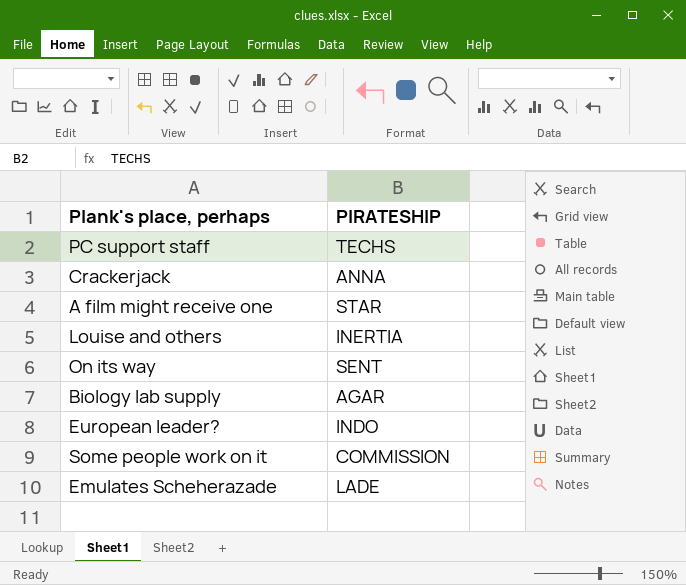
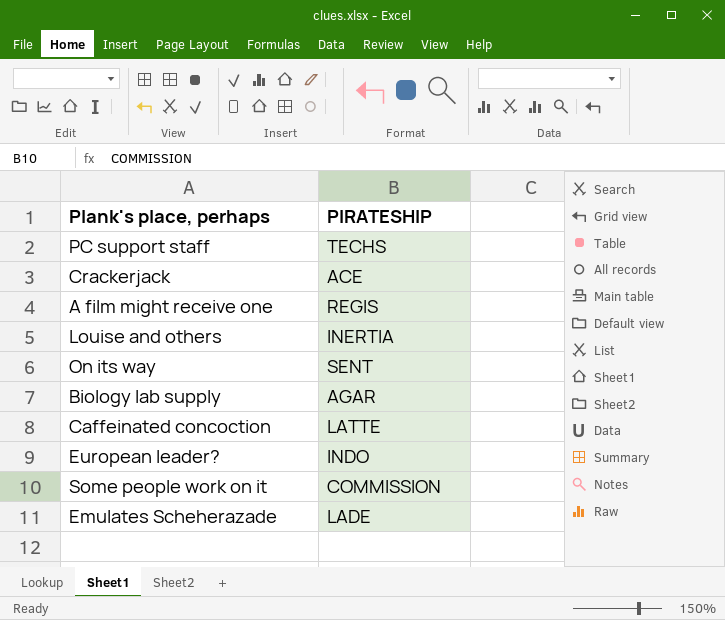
Crackerjack | PIRATESHIP: ANNA -> ACE
A film might receive one | PIRATESHIP: STAR -> REGIS
row Caffeinated concoction: none -> LATTE

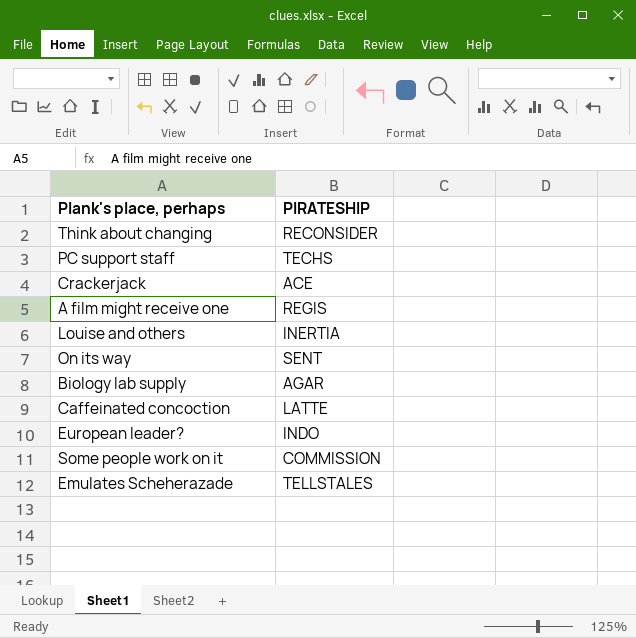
row Think about changing: none -> RECONSIDER
Emulates Scheherazade | PIRATESHIP: LADE -> TELLSTALES

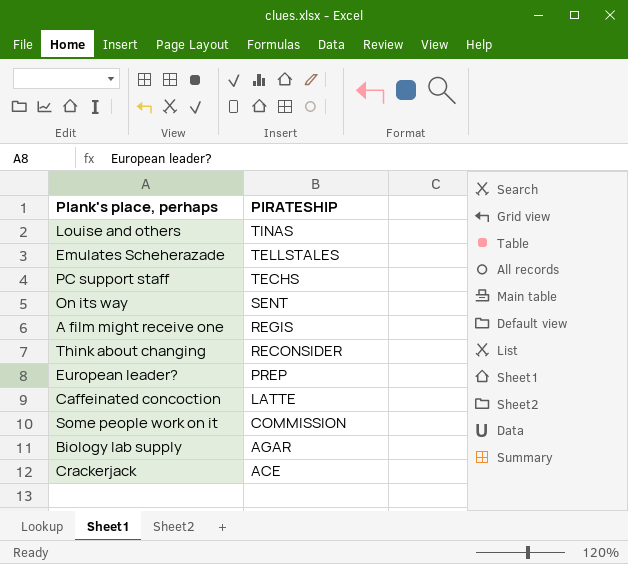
row order: none -> PIRATESHIP descending
Louise and others | PIRATESHIP: INERTIA -> TINAS
European leader? | PIRATESHIP: INDO -> PREP

